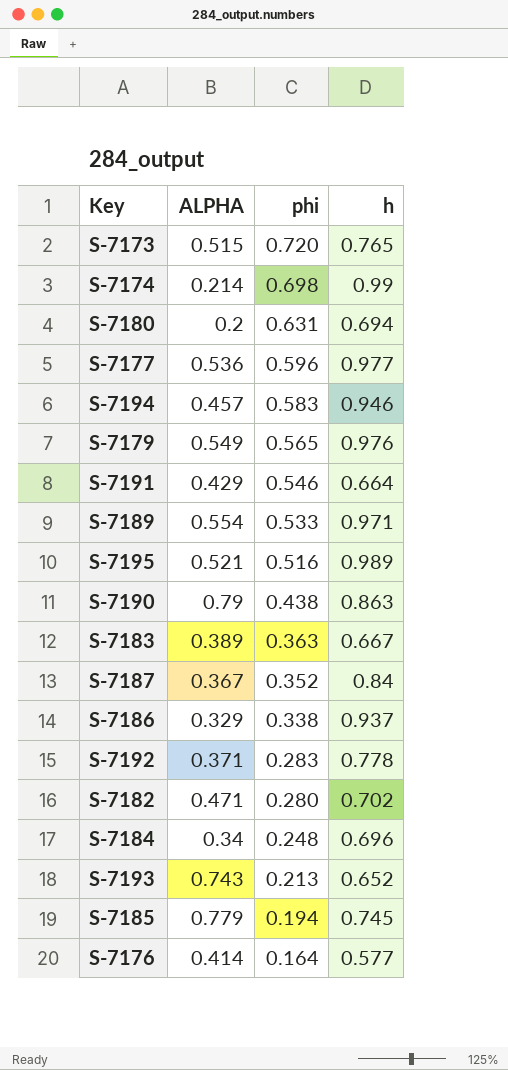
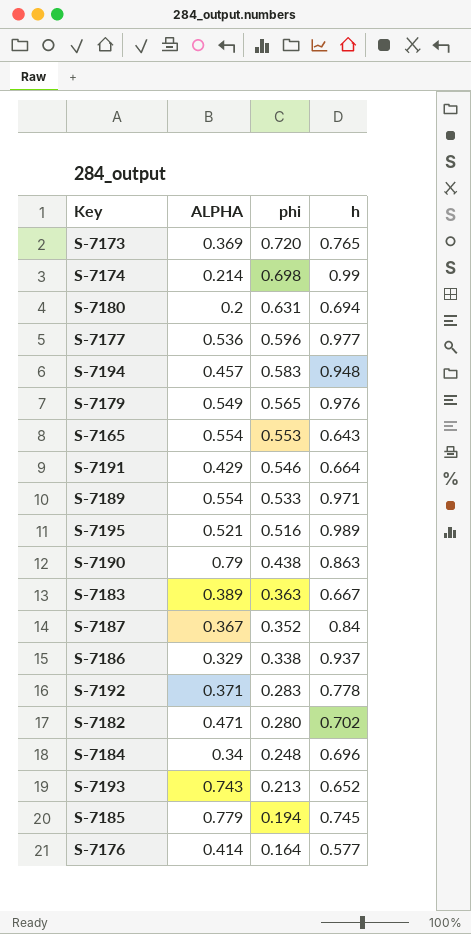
S-7173 | ALPHA: 0.515 -> 0.369
S-7194 | h: 0.946 -> 0.948
row S-7165: none -> 0.554 | 0.553 | 0.643

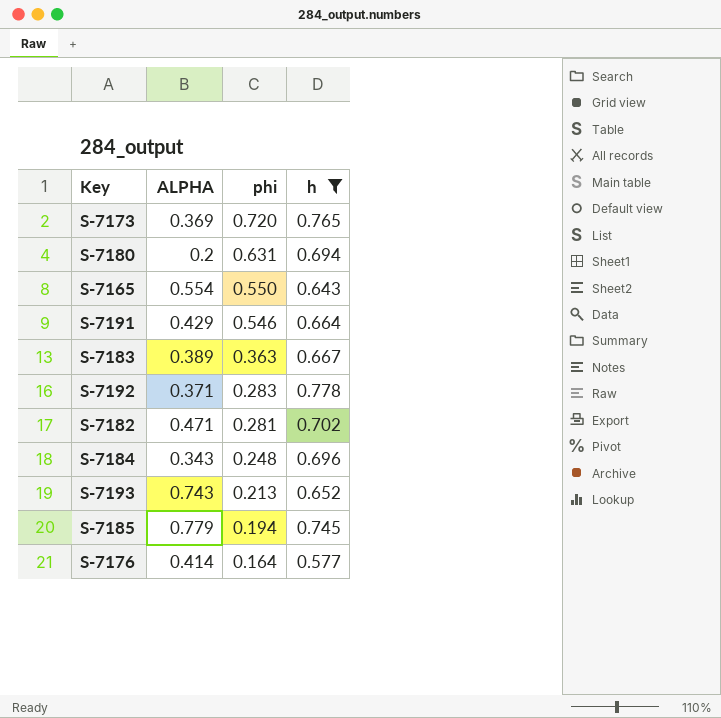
filter: none -> h <= 0.778
S-7165 | phi: 0.553 -> 0.550
S-7182 | phi: 0.280 -> 0.281
S-7184 | ALPHA: 0.34 -> 0.343

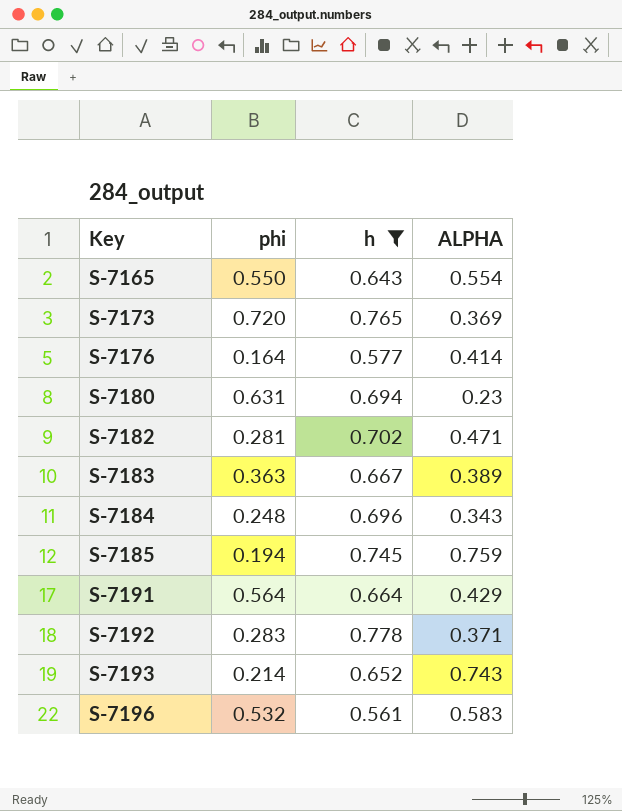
row order: phi descending -> Key ascending
column ALPHA | position: 2 -> 4
S-7180 | ALPHA: 0.2 -> 0.23
S-7185 | ALPHA: 0.779 -> 0.759
S-7191 | phi: 0.546 -> 0.564
S-7193 | phi: 0.213 -> 0.214
row S-7196: none -> 0.532 | 0.561 | 0.583

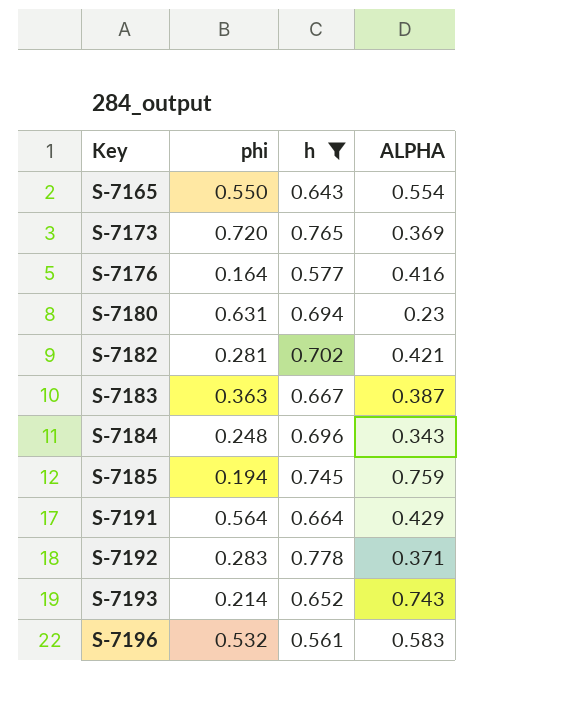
S-7176 | ALPHA: 0.414 -> 0.416
S-7182 | ALPHA: 0.471 -> 0.421
S-7183 | ALPHA: 0.389 -> 0.387

